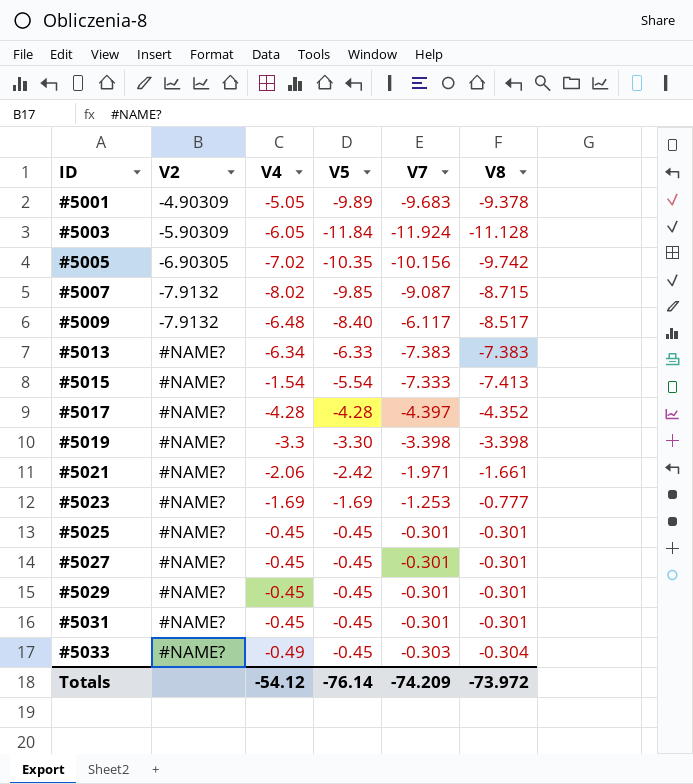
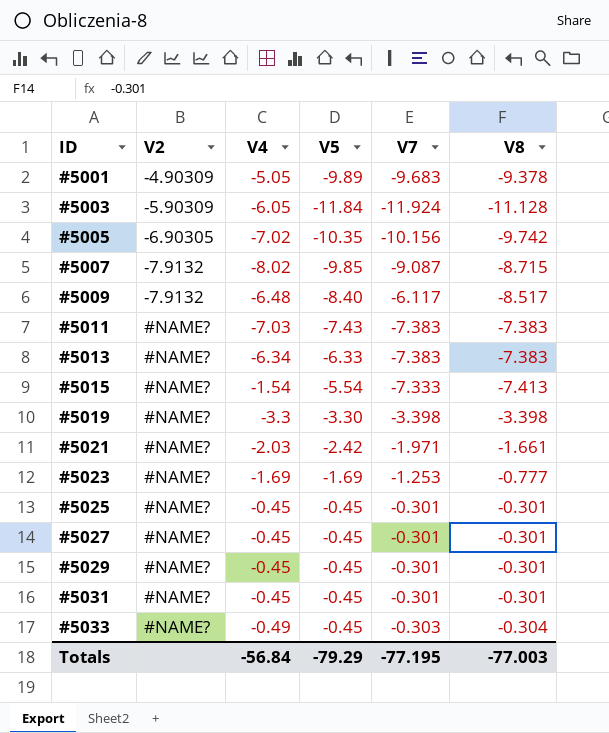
row #5017: #NAME? | -4.28 | -4.28 | -4.397 | -4.352 -> none
row #5011: none -> #NAME? | -7.03 | -7.43 | -7.383 | -7.383
#5021 | V4: -2.06 -> -2.03
Totals | V4: -54.12 -> -56.84
Totals | V5: -76.14 -> -79.29
Totals | V7: -74.209 -> -77.195
Totals | V8: -73.972 -> -77.003

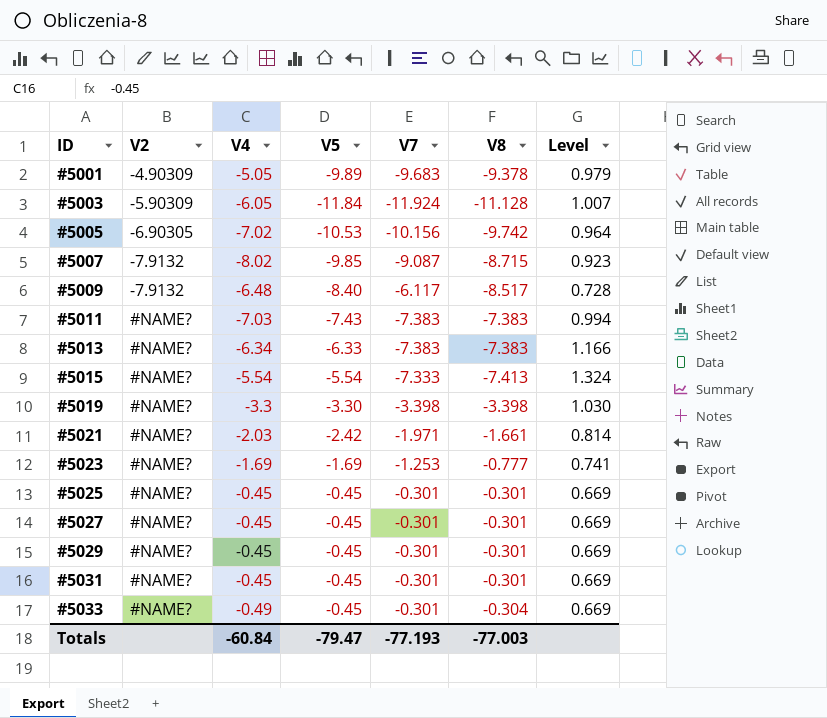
column Level | formula: none -> [V7] / [V5]
#5005 | V5: -10.35 -> -10.53
#5015 | V4: -1.54 -> -5.54
#5033 | V7: -0.303 -> -0.301
Totals | V4: -56.84 -> -60.84
Totals | V5: -79.29 -> -79.47
Totals | V7: -77.195 -> -77.193

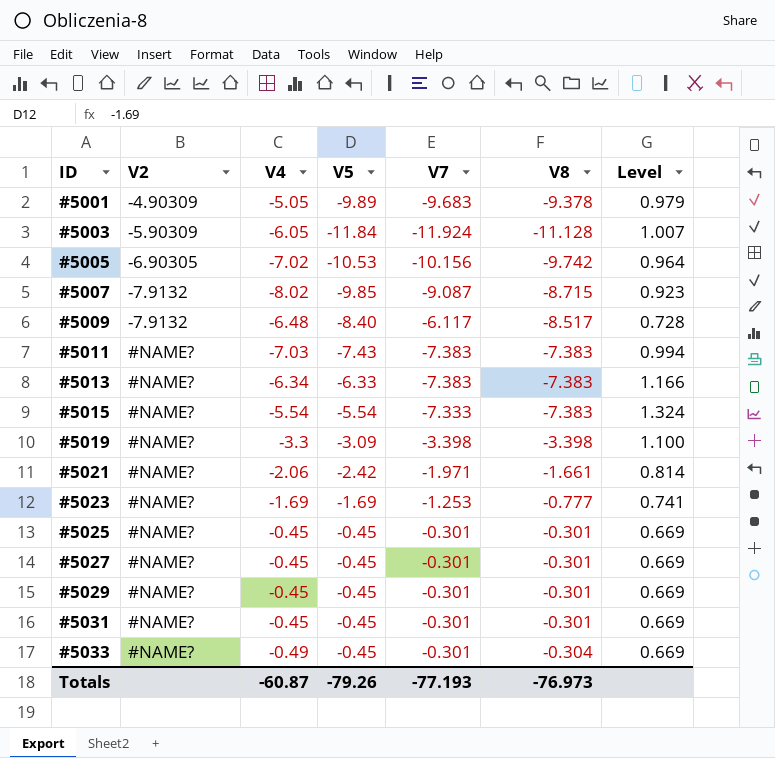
#5015 | V8: -7.413 -> -7.383
#5019 | V5: -3.30 -> -3.09
#5019 | Level: 1.030 -> 1.100
#5021 | V4: -2.03 -> -2.06
Totals | V4: -60.84 -> -60.87
Totals | V5: -79.47 -> -79.26
Totals | V8: -77.003 -> -76.973

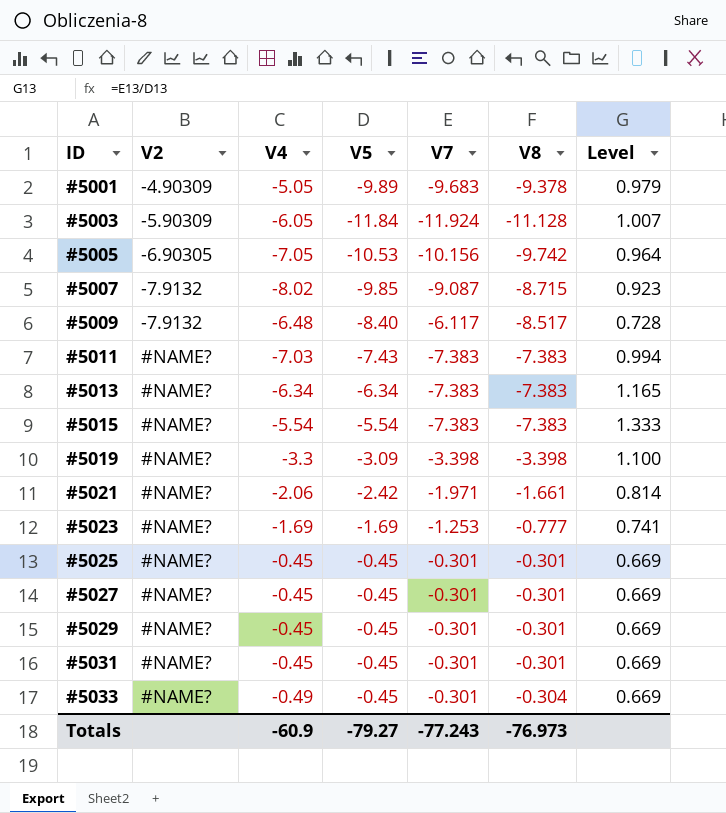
#5005 | V4: -7.02 -> -7.05
#5013 | V5: -6.33 -> -6.34
#5013 | Level: 1.166 -> 1.165
#5015 | V7: -7.333 -> -7.383
#5015 | Level: 1.324 -> 1.333
Totals | V4: -60.87 -> -60.9
Totals | V5: -79.26 -> -79.27
Totals | V7: -77.193 -> -77.243

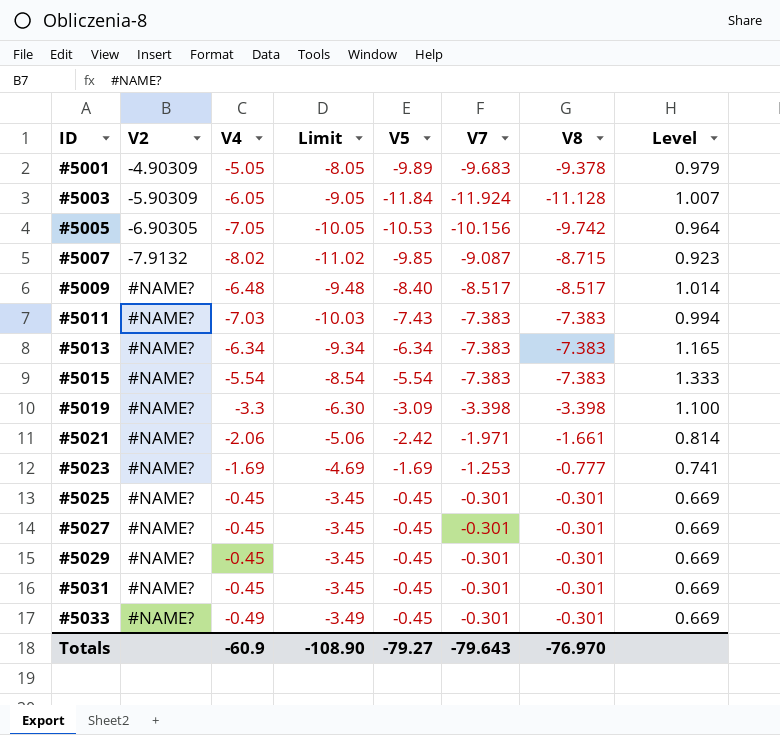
column Limit | formula: none -> [V4] - 3
#5009 | V2: -7.9132 -> #NAME?
#5009 | V7: -6.117 -> -8.517
#5009 | Level: 0.728 -> 1.014
#5033 | V8: -0.304 -> -0.301
Totals | V7: -77.243 -> -79.643
Totals | V8: -76.973 -> -76.970

